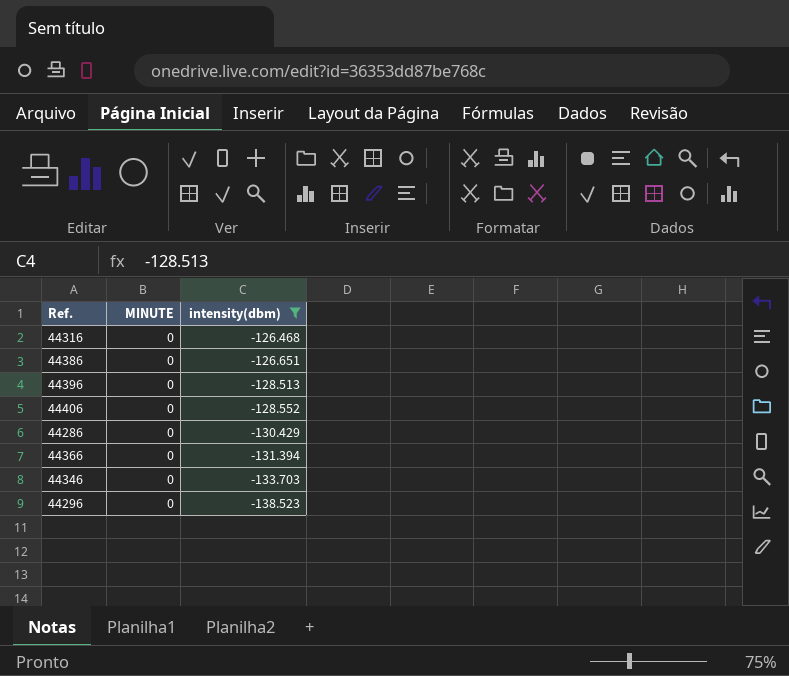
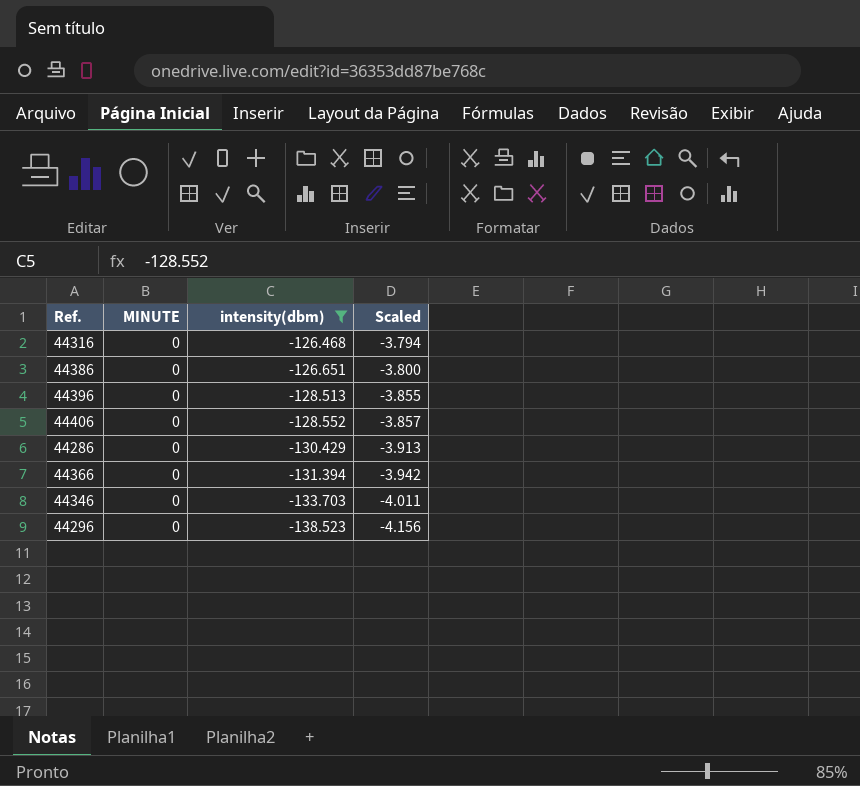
column Scaled | formula: none -> [intensity(dbm)] * 0.03

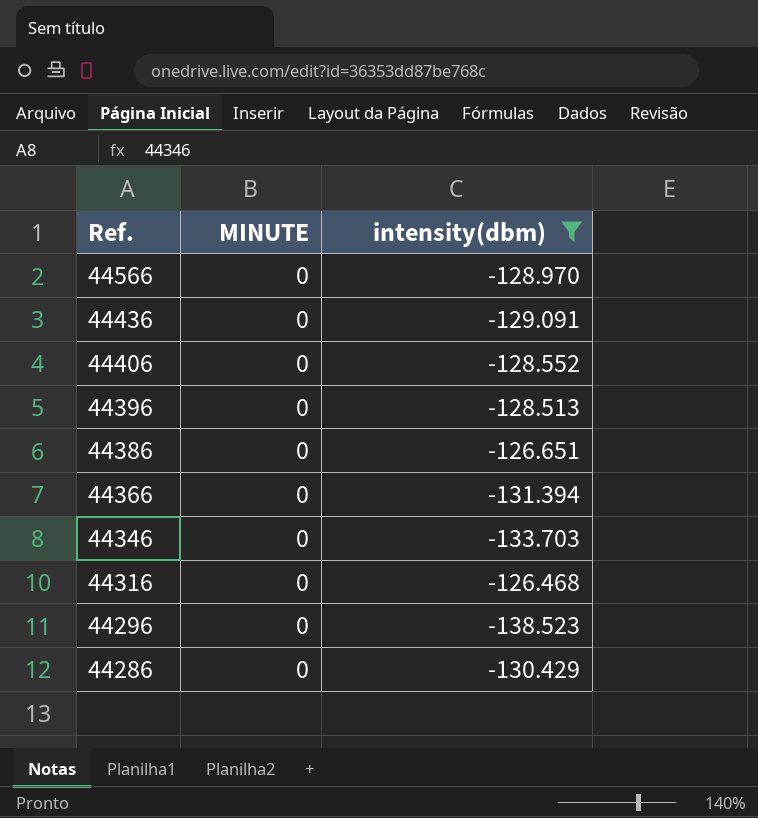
row order: intensity(dbm) descending -> Ref. descending
column Scaled | formula: [intensity(dbm)] * 0.03 -> none
row 44566: none -> 0 | -128.970
row 44436: none -> 0 | -129.091

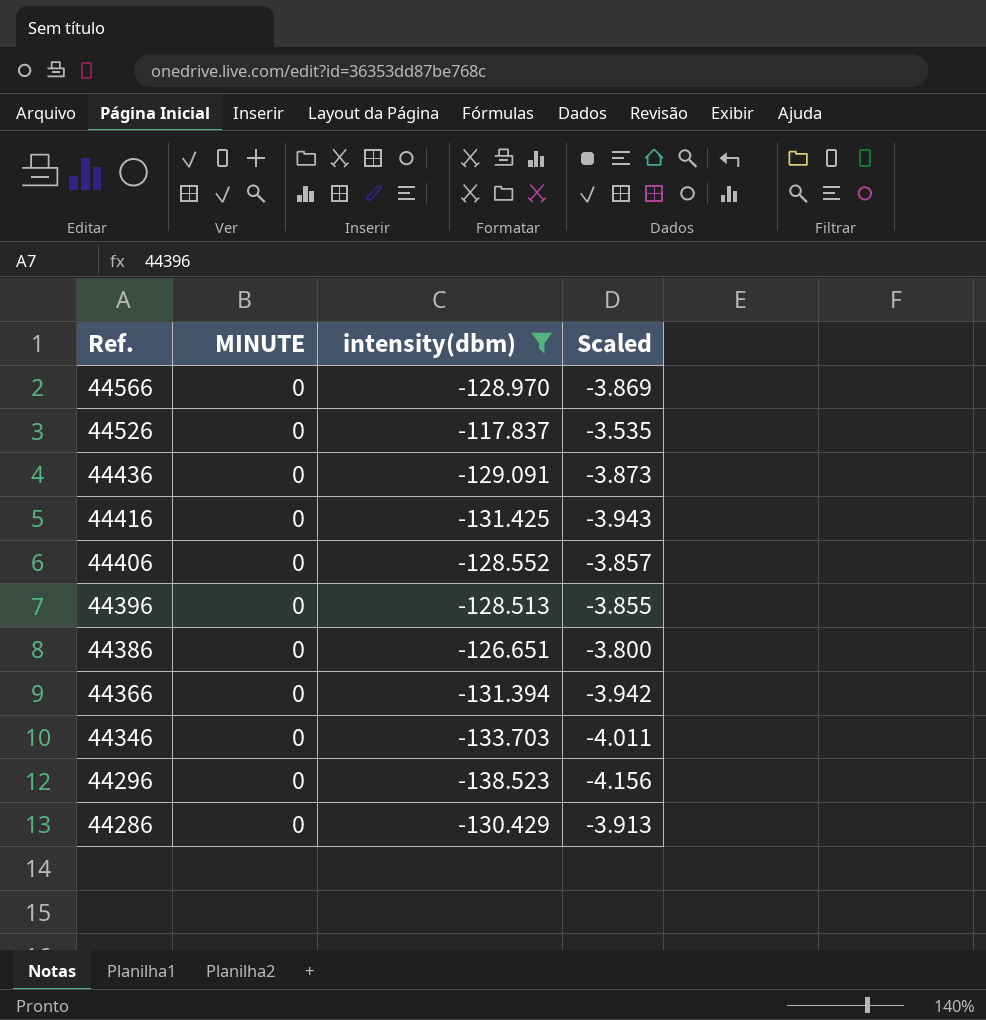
column Scaled | formula: none -> [intensity(dbm)] * 0.03
row 44316: 0 | -126.468 -> none
row 44526: none -> 0 | -117.837 | -3.535
row 44416: none -> 0 | -131.425 | -3.943

